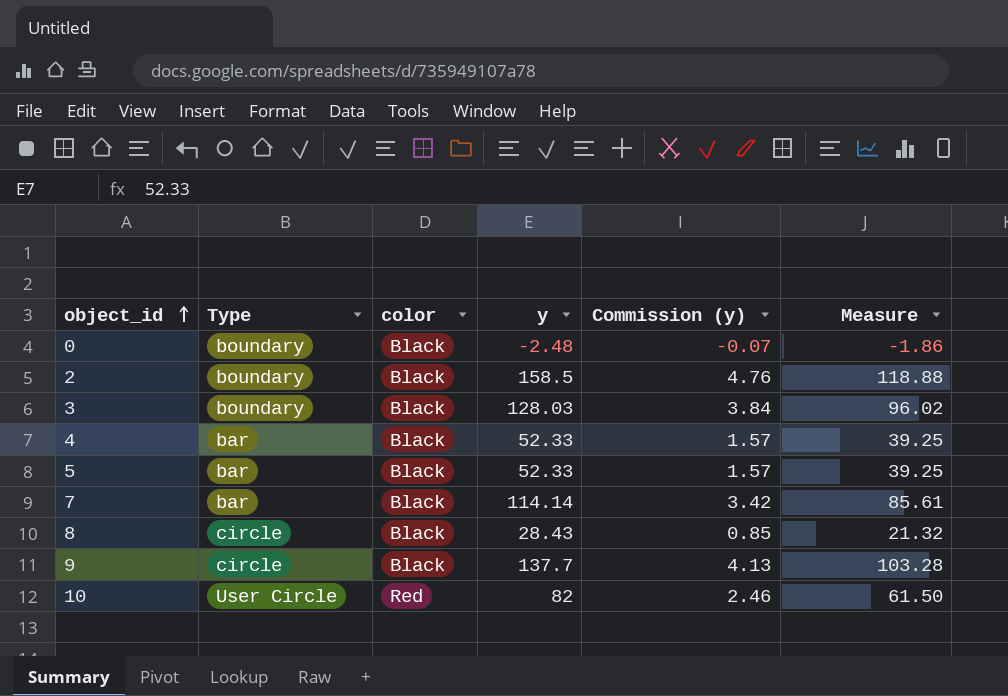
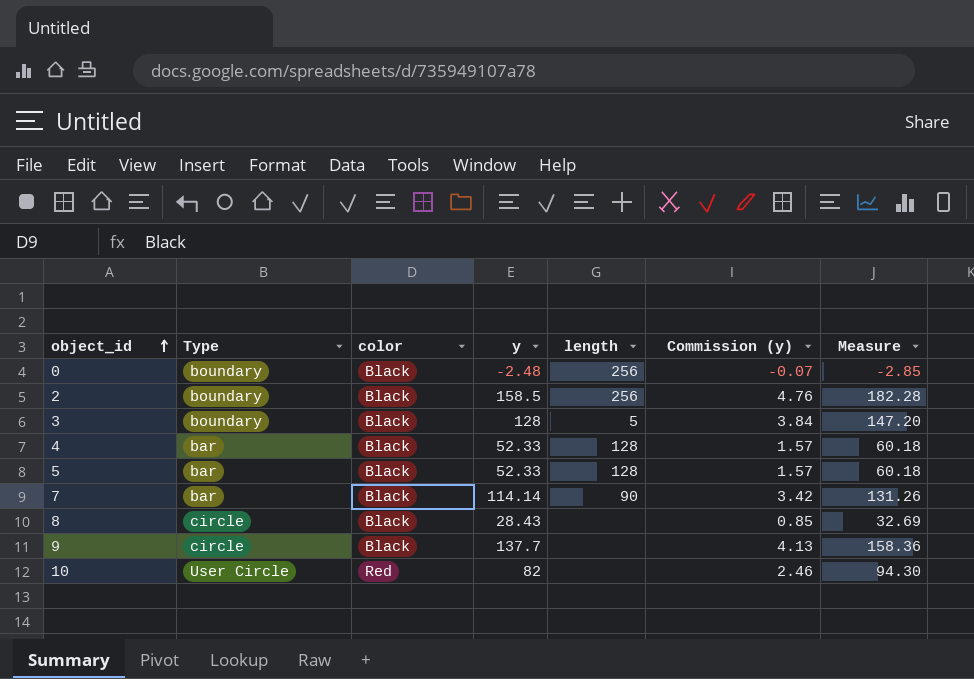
column length | position: none -> 5
column Measure | formula: [y] * 0.75 -> [y] * 1.15
3 | y: 128.03 -> 128

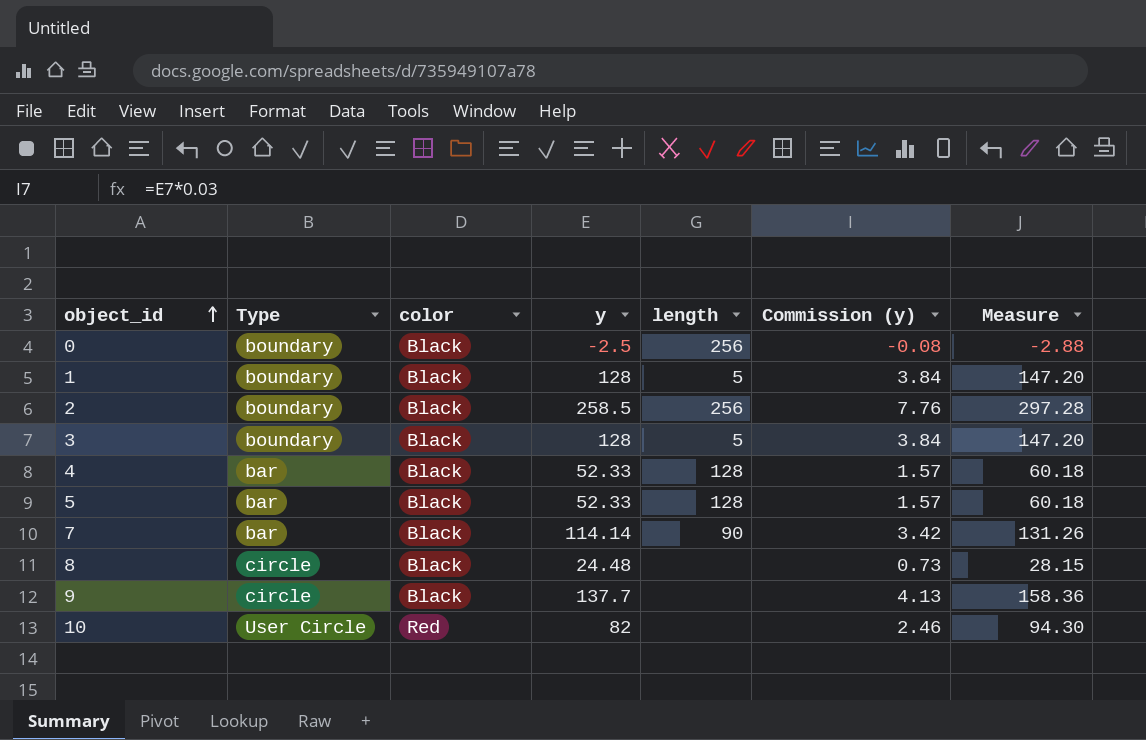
0 | y: -2.48 -> -2.5
0 | Commission (y): -0.07 -> -0.08
0 | Measure: -2.85 -> -2.88
row 1: none -> boundary | Black | 128 | 5 | 3.84 | 147.20
2 | y: 158.5 -> 258.5
2 | Commission (y): 4.76 -> 7.76
2 | Measure: 182.28 -> 297.28
8 | y: 28.43 -> 24.48
8 | Commission (y): 0.85 -> 0.73
8 | Measure: 32.69 -> 28.15

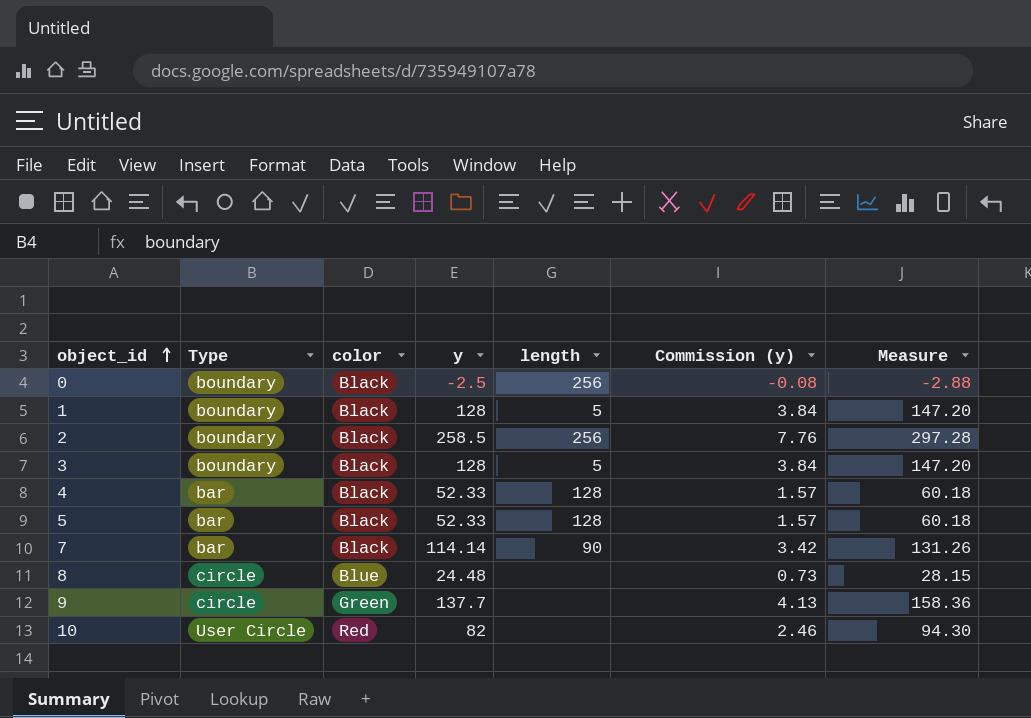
8 | color: Black -> Blue
9 | color: Black -> Green

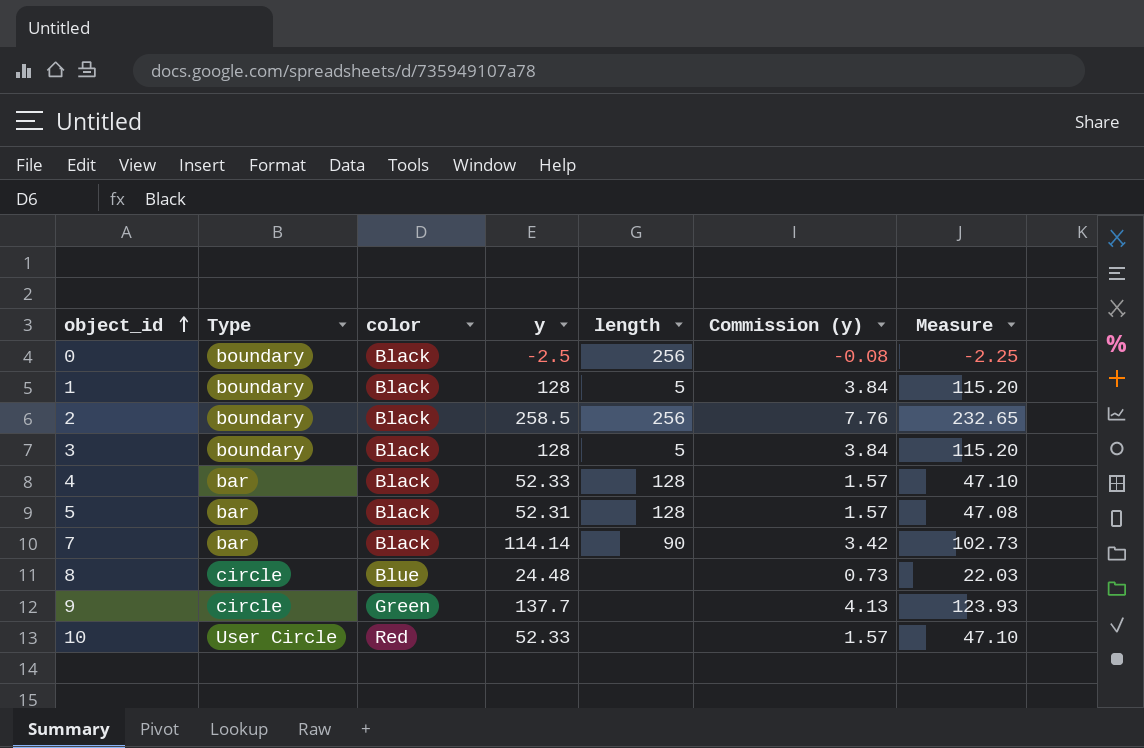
column Measure | formula: [y] * 1.15 -> [y] * 0.9
5 | y: 52.33 -> 52.31
10 | y: 82 -> 52.33
10 | Commission (y): 2.46 -> 1.57

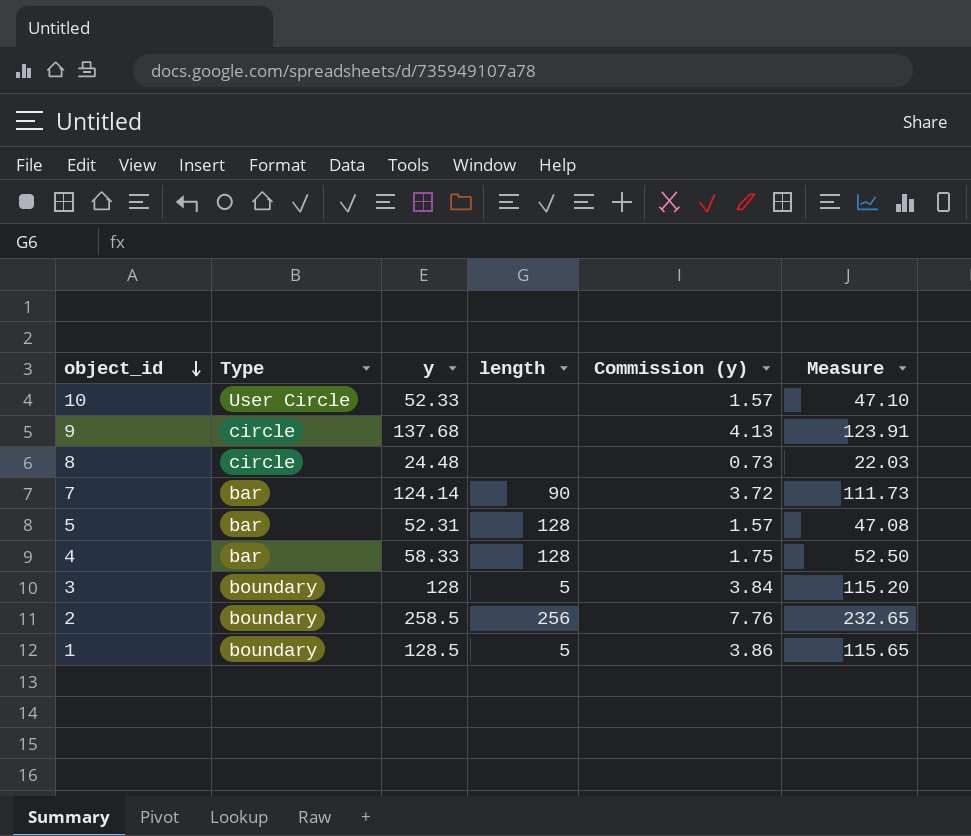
row order: object_id ascending -> object_id descending
column color | position: 3 -> none
row 0: boundary | Black | -2.5 | 256 | -0.08 | -2.25 -> none
9 | y: 137.7 -> 137.68
9 | Measure: 123.93 -> 123.91
7 | y: 114.14 -> 124.14
7 | Commission (y): 3.42 -> 3.72
7 | Measure: 102.73 -> 111.73
4 | y: 52.33 -> 58.33
4 | Commission (y): 1.57 -> 1.75
4 | Measure: 47.10 -> 52.50
1 | y: 128 -> 128.5
1 | Commission (y): 3.84 -> 3.86
1 | Measure: 115.20 -> 115.65

